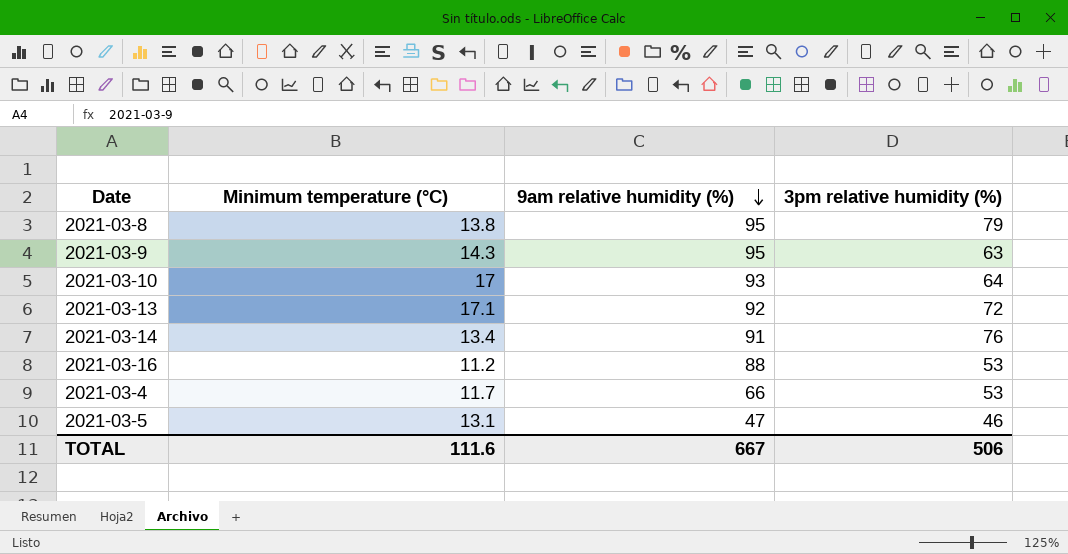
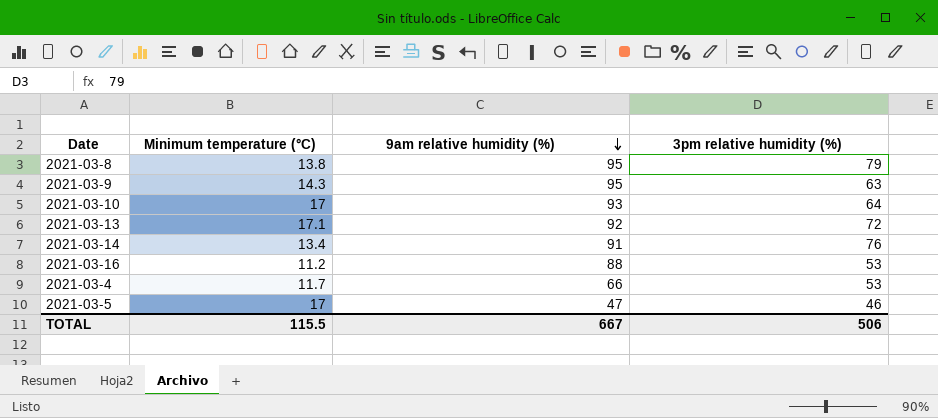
2021-03-5 | Minimum temperature (°C): 13.1 -> 17
TOTAL | Minimum temperature (°C): 111.6 -> 115.5

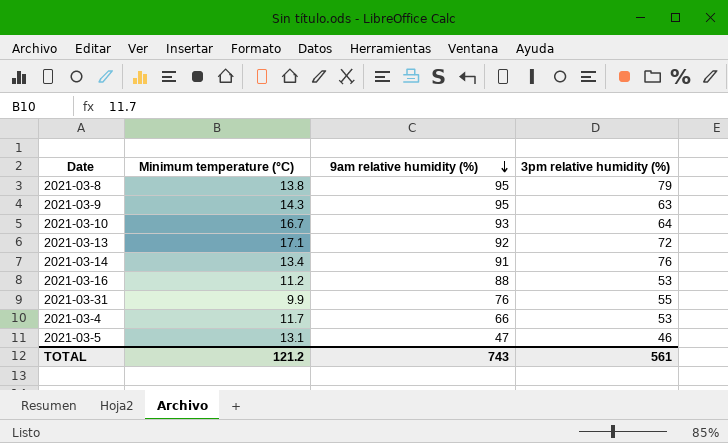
2021-03-10 | Minimum temperature (°C): 17 -> 16.7
row 2021-03-31: none -> 9.9 | 76 | 55
2021-03-5 | Minimum temperature (°C): 17 -> 13.1
TOTAL | Minimum temperature (°C): 115.5 -> 121.2
TOTAL | 9am relative humidity (%): 667 -> 743
TOTAL | 3pm relative humidity (%): 506 -> 561

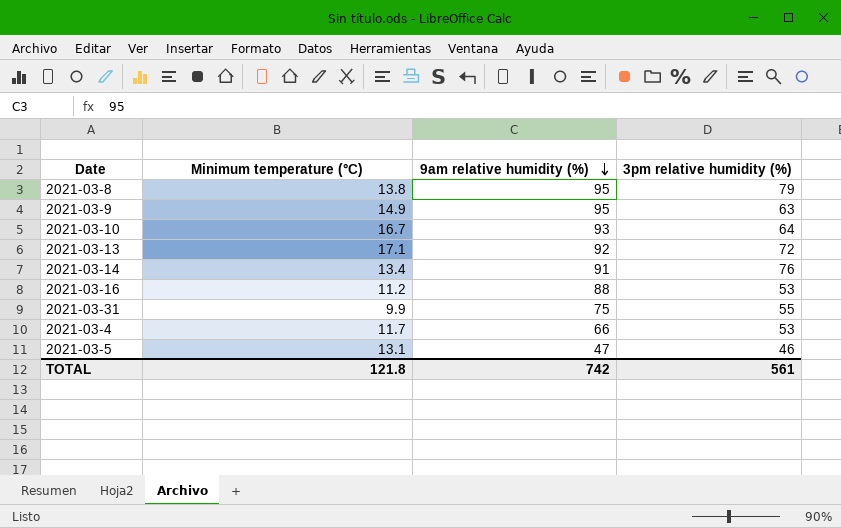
2021-03-9 | Minimum temperature (°C): 14.3 -> 14.9
2021-03-31 | 9am relative humidity (%): 76 -> 75
TOTAL | Minimum temperature (°C): 121.2 -> 121.8
TOTAL | 9am relative humidity (%): 743 -> 742

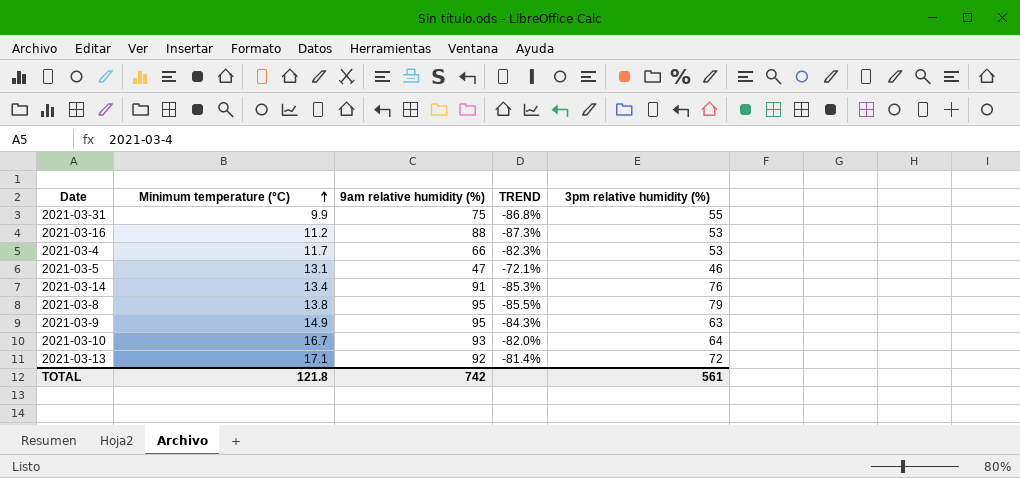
row order: 9am relative humidity (%) descending -> Minimum temperature (°C) ascending
column TREND | formula: none -> ([Minimum temperature (°C)] - [9am relative humidity (%)]) / [9am relative humidity (%)]

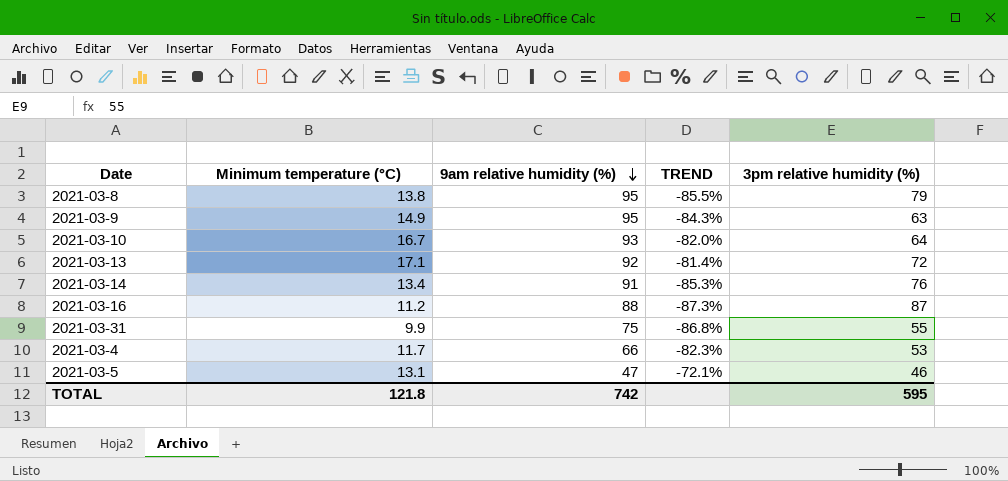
row order: Minimum temperature (°C) ascending -> 9am relative humidity (%) descending
2021-03-16 | 3pm relative humidity (%): 53 -> 87
TOTAL | 3pm relative humidity (%): 561 -> 595

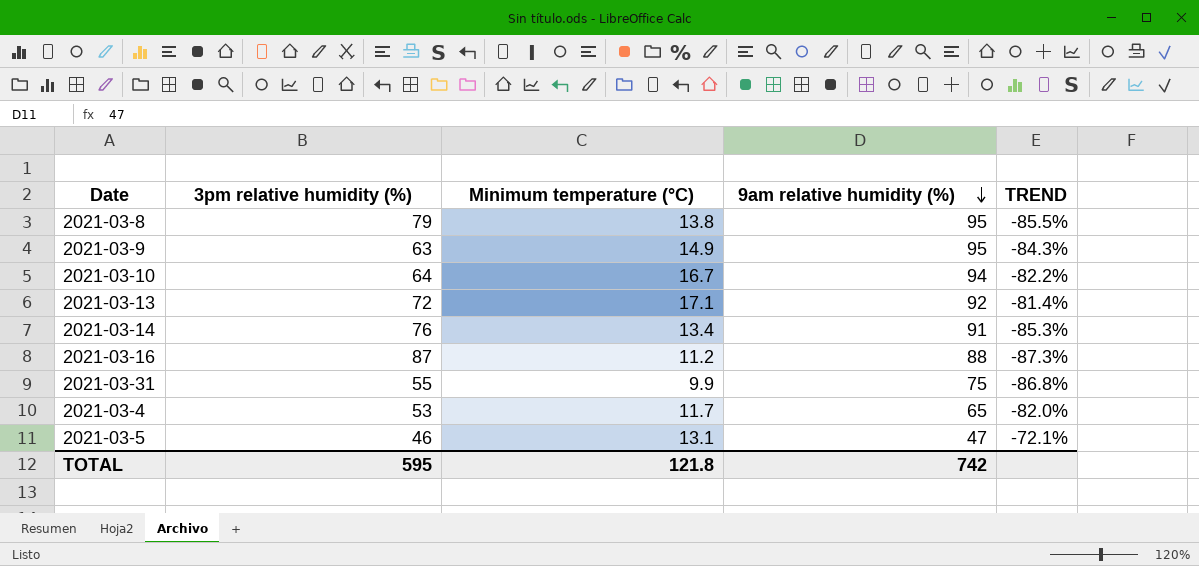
column 3pm relative humidity (%) | position: 5 -> 2
2021-03-10 | 9am relative humidity (%): 93 -> 94
2021-03-10 | TREND: -82.0% -> -82.2%
2021-03-4 | 9am relative humidity (%): 66 -> 65
2021-03-4 | TREND: -82.3% -> -82.0%

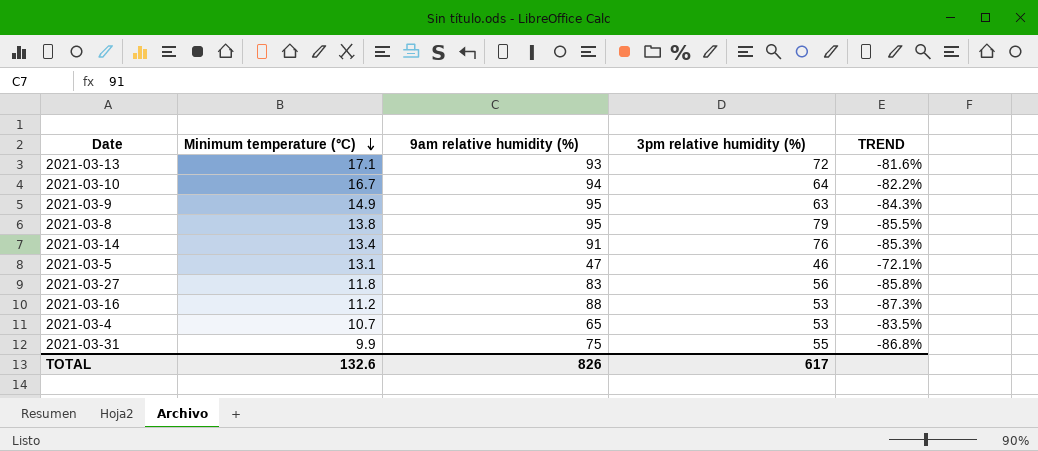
row order: 9am relative humidity (%) descending -> Minimum temperature (°C) descending
column 3pm relative humidity (%) | position: 2 -> 4
2021-03-13 | 9am relative humidity (%): 92 -> 93
2021-03-13 | TREND: -81.4% -> -81.6%
row 2021-03-27: none -> 11.8 | 83 | 56 | -85.8%
2021-03-16 | 3pm relative humidity (%): 87 -> 53
2021-03-4 | Minimum temperature (°C): 11.7 -> 10.7
2021-03-4 | TREND: -82.0% -> -83.5%
TOTAL | Minimum temperature (°C): 121.8 -> 132.6
TOTAL | 9am relative humidity (%): 742 -> 826
TOTAL | 3pm relative humidity (%): 595 -> 617

